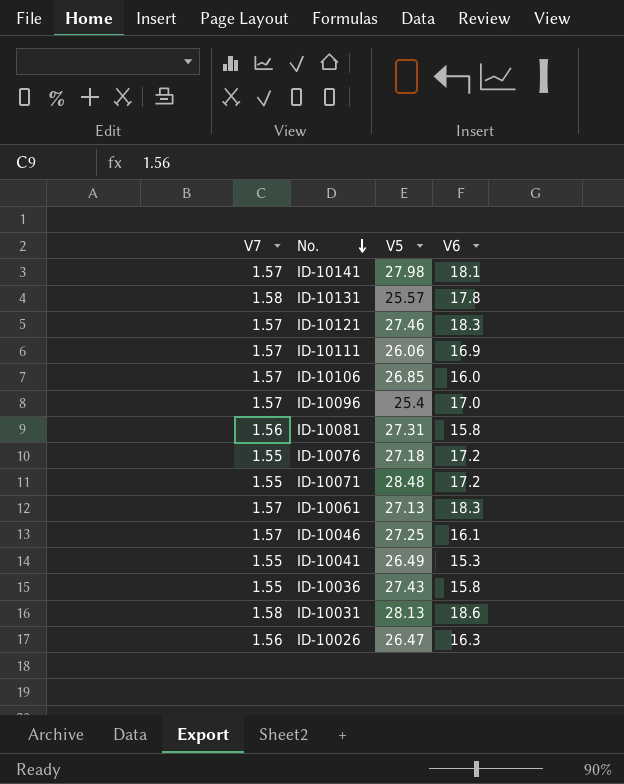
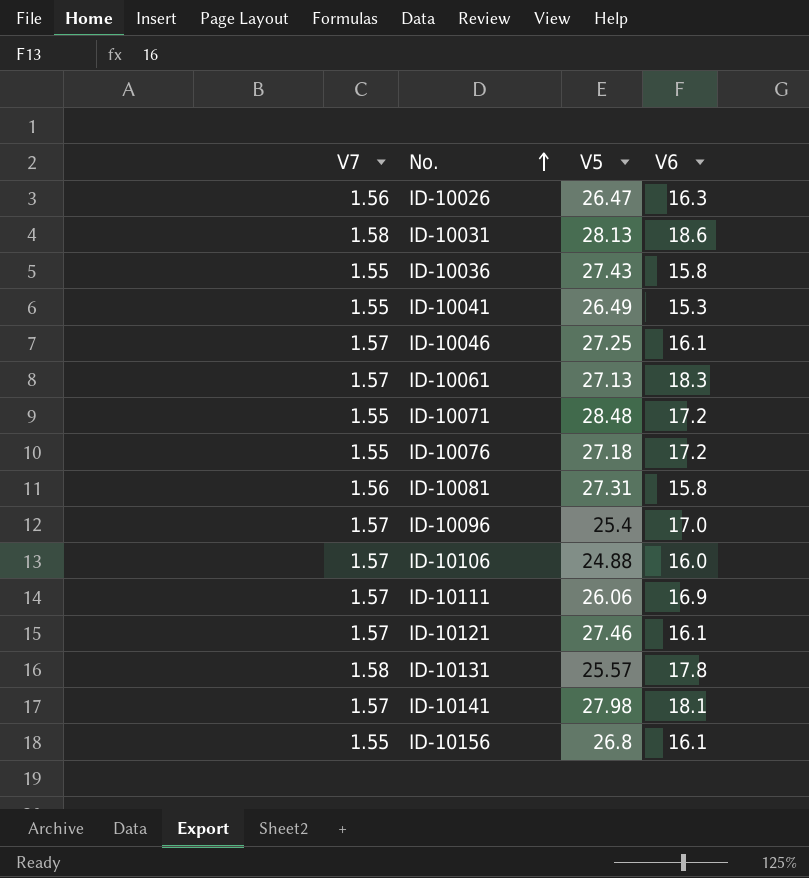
row order: No. descending -> No. ascending
ID-10106 | V5: 26.85 -> 24.88
ID-10121 | V6: 18.3 -> 16.1
row ID-10156: none -> 1.55 | 26.8 | 16.1

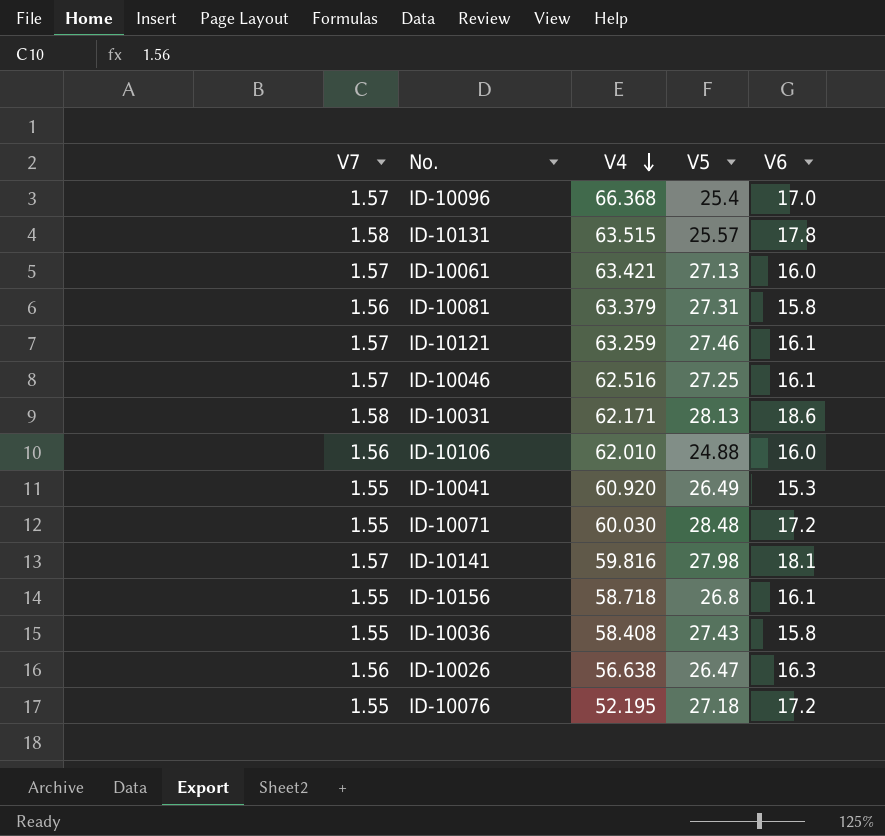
row order: No. ascending -> V4 descending
column V4 | position: none -> 3
row ID-10111: 1.57 | 26.06 | 16.9 -> none
ID-10061 | V6: 18.3 -> 16.0
ID-10106 | V7: 1.57 -> 1.56

